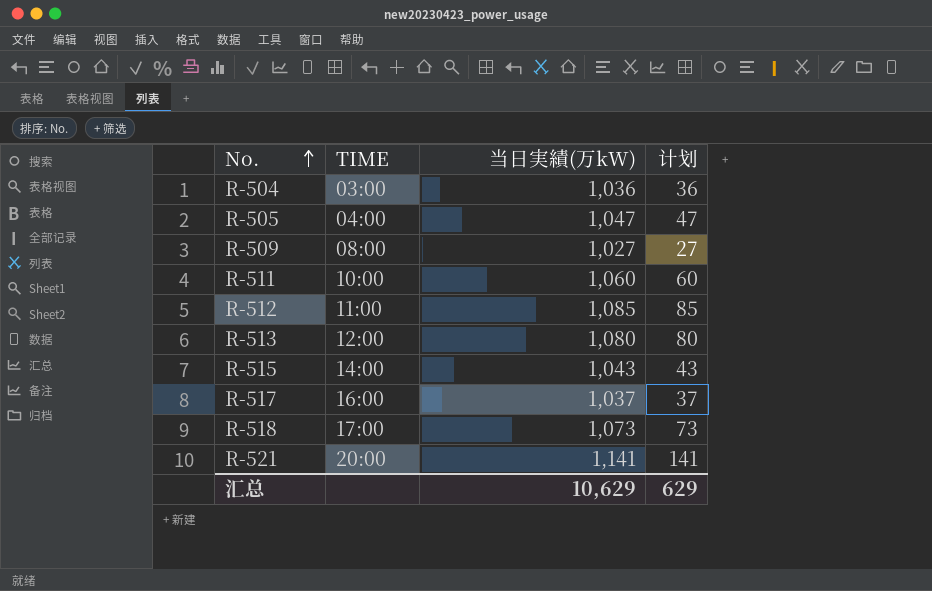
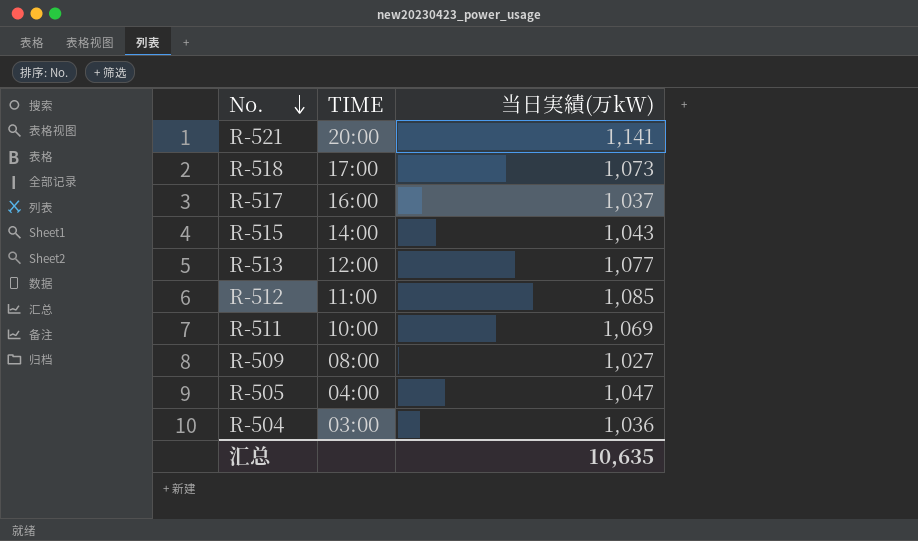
row order: No. ascending -> No. descending
column 计划 | formula: [当日実績(万kW)] - 1000 -> none
R-513 | 当日実績(万kW): 1,080 -> 1,077
R-511 | 当日実績(万kW): 1,060 -> 1,069
汇总 | 当日実績(万kW): 10,629 -> 10,635

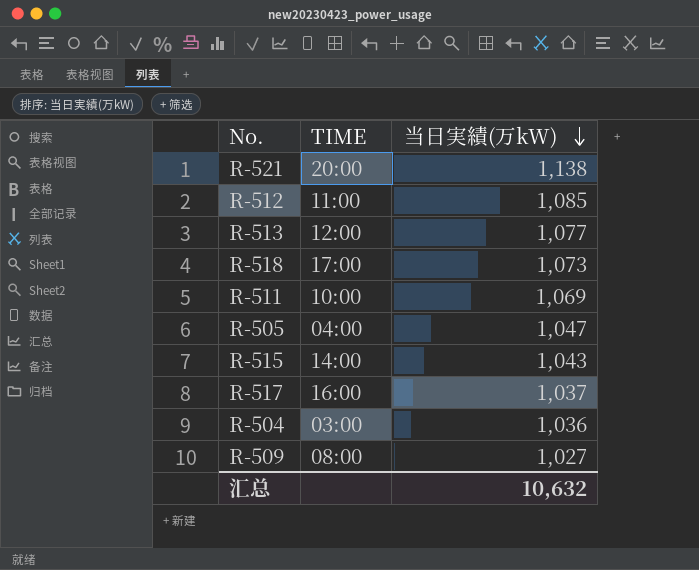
row order: No. descending -> 当日実績(万kW) descending
R-521 | 当日実績(万kW): 1,141 -> 1,138
汇总 | 当日実績(万kW): 10,635 -> 10,632

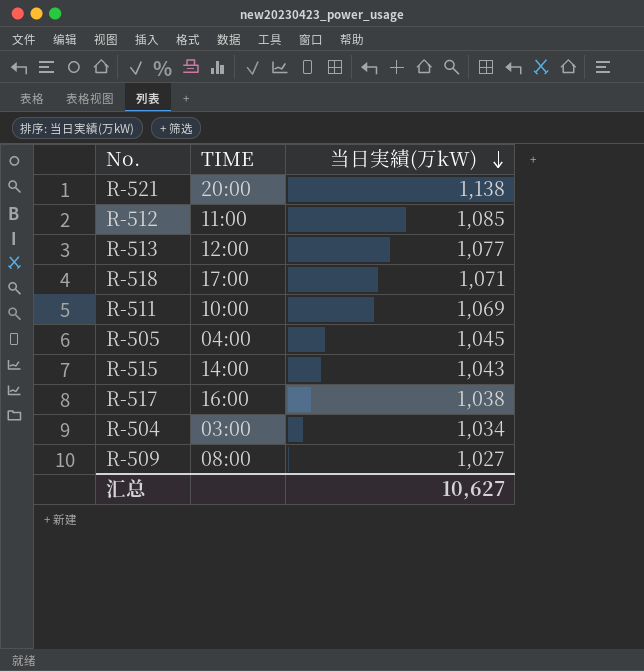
R-518 | 当日実績(万kW): 1,073 -> 1,071
R-505 | 当日実績(万kW): 1,047 -> 1,045
R-517 | 当日実績(万kW): 1,037 -> 1,038
R-504 | 当日実績(万kW): 1,036 -> 1,034
汇总 | 当日実績(万kW): 10,632 -> 10,627

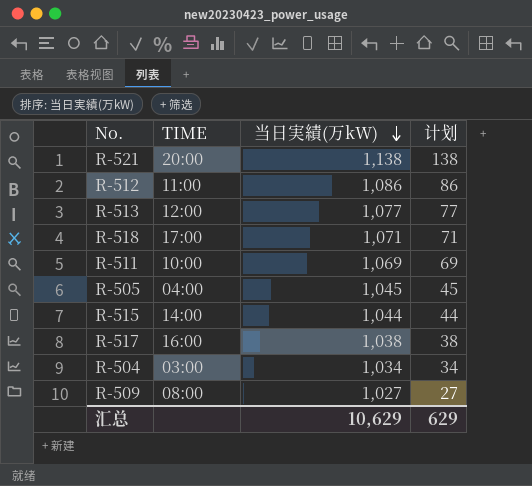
column 计划 | formula: none -> [当日実績(万kW)] - 1000
R-512 | 当日実績(万kW): 1,085 -> 1,086
R-515 | 当日実績(万kW): 1,043 -> 1,044
汇总 | 当日実績(万kW): 10,627 -> 10,629

